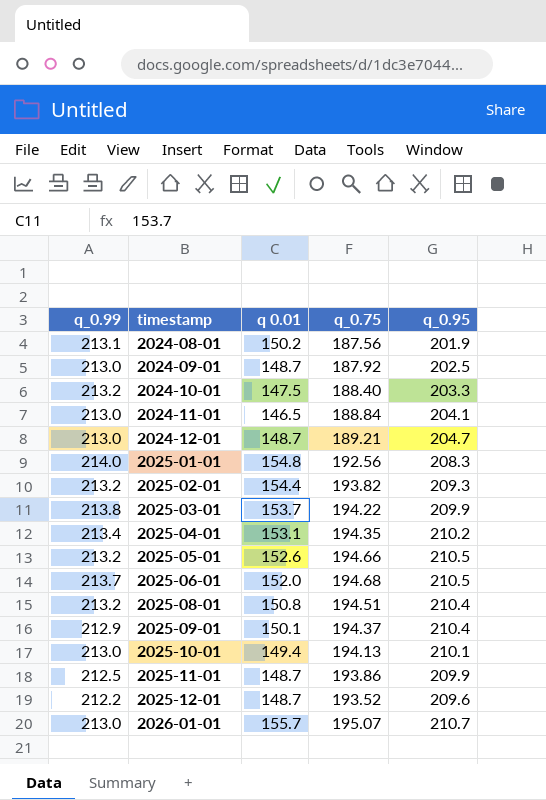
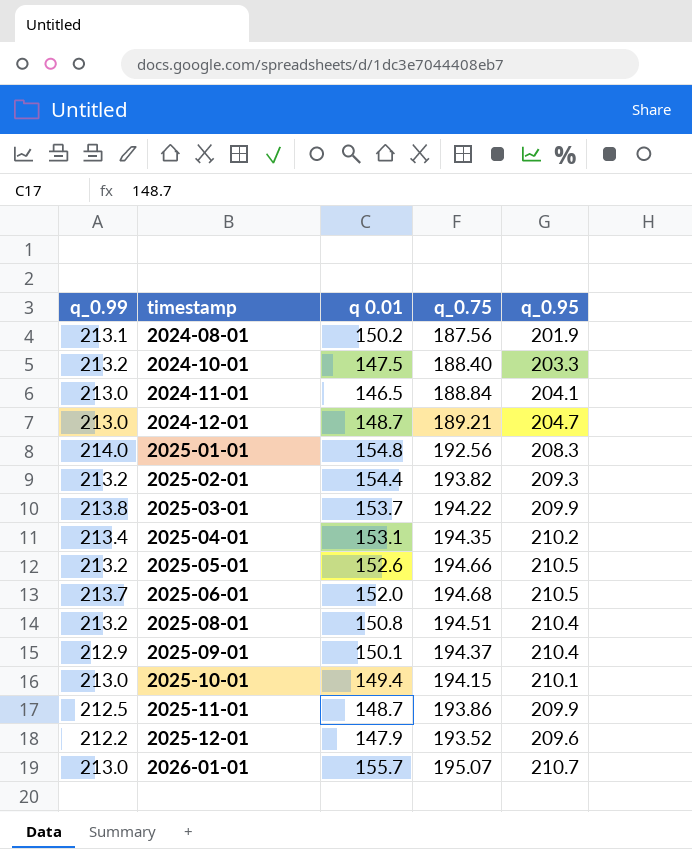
row 2024-09-01: 213.0 | 148.7 | 187.92 | 202.5 -> none
2025-10-01 | q_0.75: 194.13 -> 194.15
2025-12-01 | q 0.01: 148.7 -> 147.9

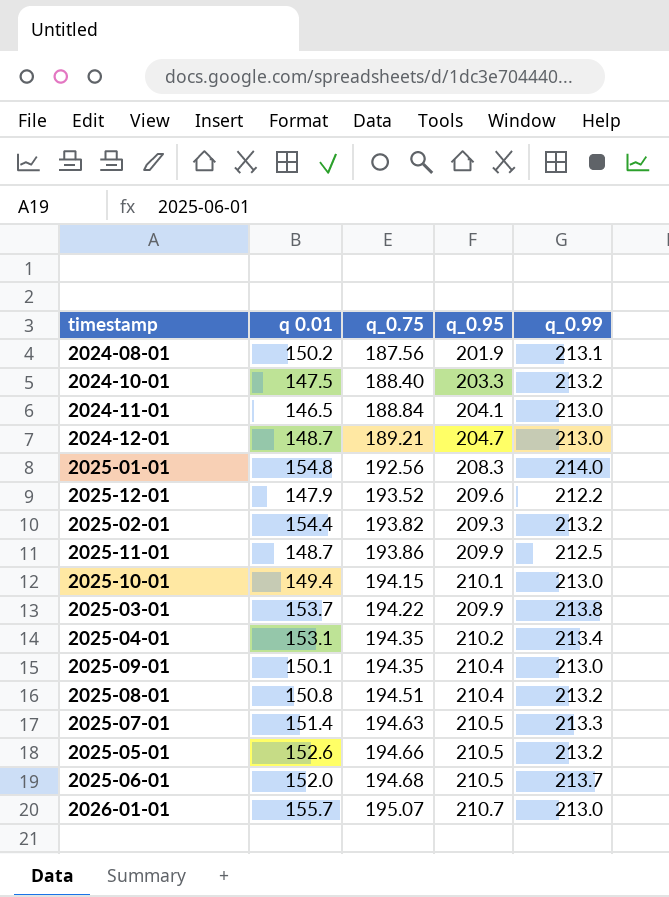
row order: timestamp ascending -> q_0.75 ascending
column q_0.99 | position: 1 -> 5
2025-09-01 | q_0.75: 194.37 -> 194.35
2025-09-01 | q_0.99: 212.9 -> 213.0
row 2025-07-01: none -> 151.4 | 194.63 | 210.5 | 213.3

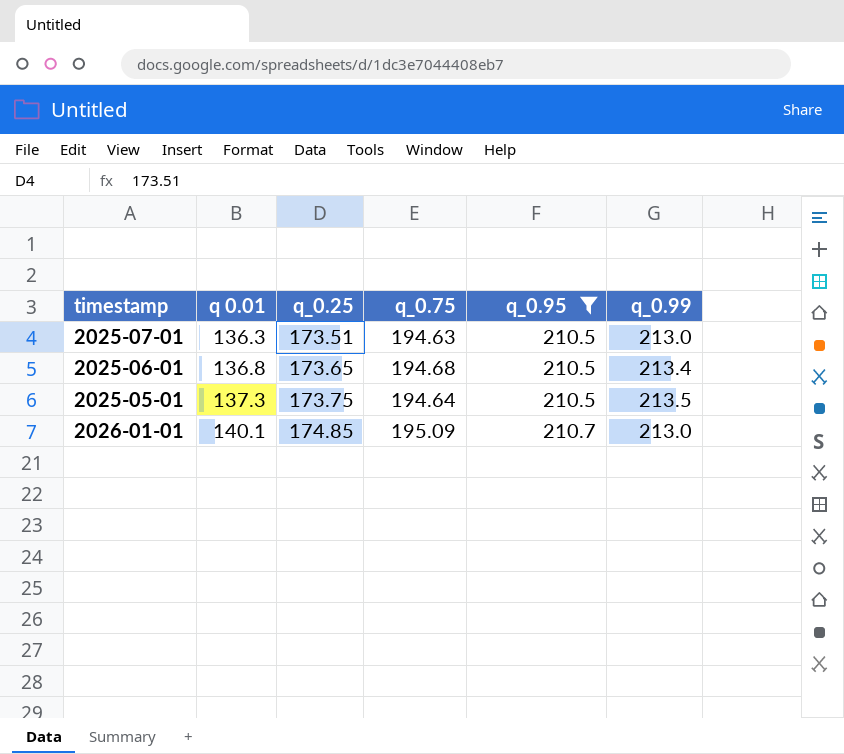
filter: none -> q_0.95 >= 210.5
row order: q_0.75 ascending -> q 0.01 ascending
column q_0.25 | position: none -> 3
2025-07-01 | q 0.01: 151.4 -> 136.3
2025-07-01 | q_0.99: 213.3 -> 213.0
2025-06-01 | q 0.01: 152.0 -> 136.8
2025-06-01 | q_0.99: 213.7 -> 213.4
2025-05-01 | q 0.01: 152.6 -> 137.3
2025-05-01 | q_0.75: 194.66 -> 194.64
2025-05-01 | q_0.99: 213.2 -> 213.5
2026-01-01 | q 0.01: 155.7 -> 140.1
2026-01-01 | q_0.75: 195.07 -> 195.09

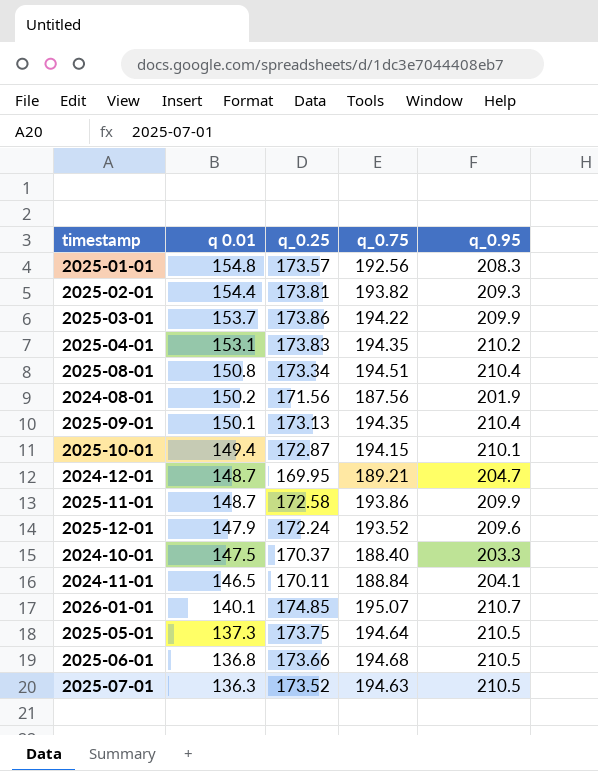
filter: q_0.95 >= 210.5 -> none
row order: q 0.01 ascending -> q 0.01 descending
column q_0.99 | position: 6 -> none
2026-01-01 | q_0.75: 195.09 -> 195.07
2025-06-01 | q_0.25: 173.65 -> 173.66
2025-07-01 | q_0.25: 173.51 -> 173.52

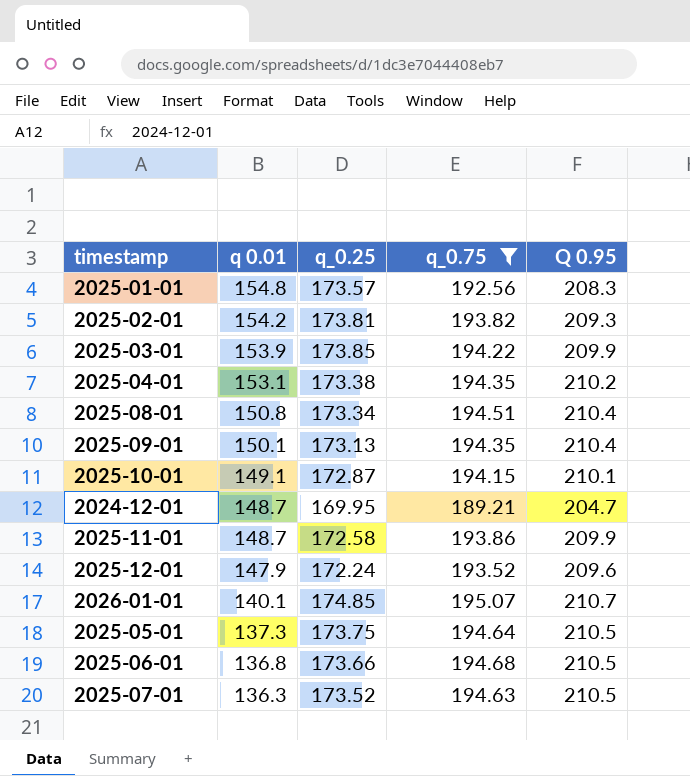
filter: none -> q_0.75 >= 189.21
column name: q_0.95 -> Q 0.95
2025-02-01 | q 0.01: 154.4 -> 154.2
2025-03-01 | q 0.01: 153.7 -> 153.9
2025-03-01 | q_0.25: 173.86 -> 173.85
2025-04-01 | q_0.25: 173.83 -> 173.38
2025-10-01 | q 0.01: 149.4 -> 149.1

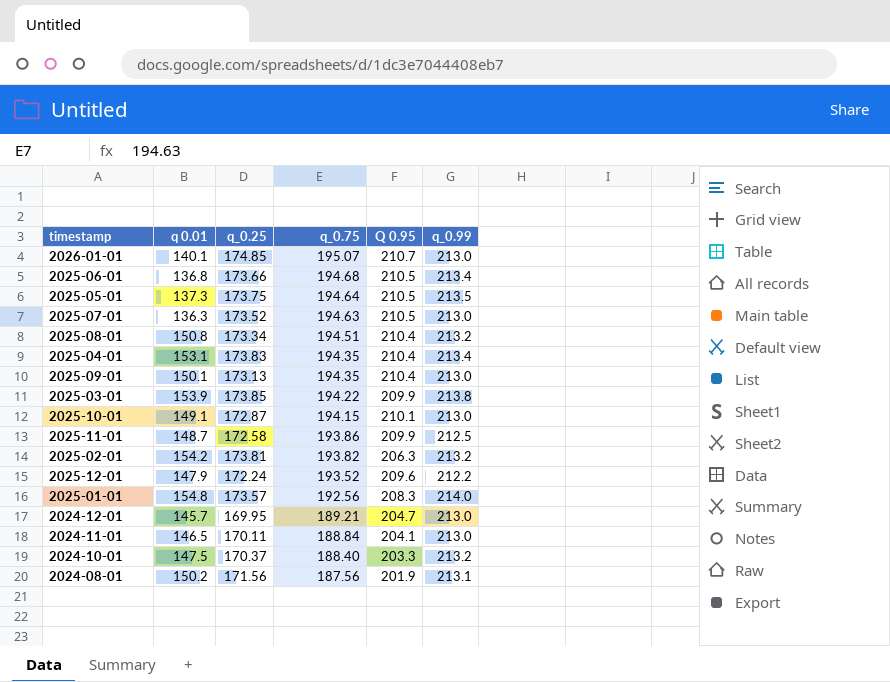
filter: q_0.75 >= 189.21 -> none
row order: q 0.01 descending -> q_0.75 descending
column q_0.99 | position: none -> 6
2025-04-01 | q_0.25: 173.38 -> 173.83
2025-04-01 | Q 0.95: 210.2 -> 210.4
2025-02-01 | Q 0.95: 209.3 -> 206.3
2024-12-01 | q 0.01: 148.7 -> 145.7

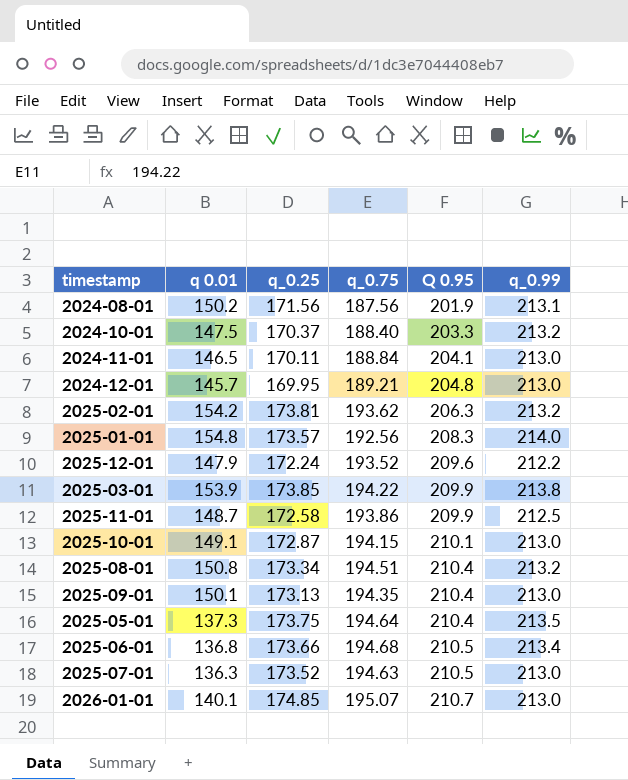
row order: q_0.75 descending -> Q 0.95 ascending
row 2025-04-01: 153.1 | 173.83 | 194.35 | 210.4 | 213.4 -> none
2024-12-01 | Q 0.95: 204.7 -> 204.8
2025-02-01 | q_0.75: 193.82 -> 193.62
2025-05-01 | Q 0.95: 210.5 -> 210.4

